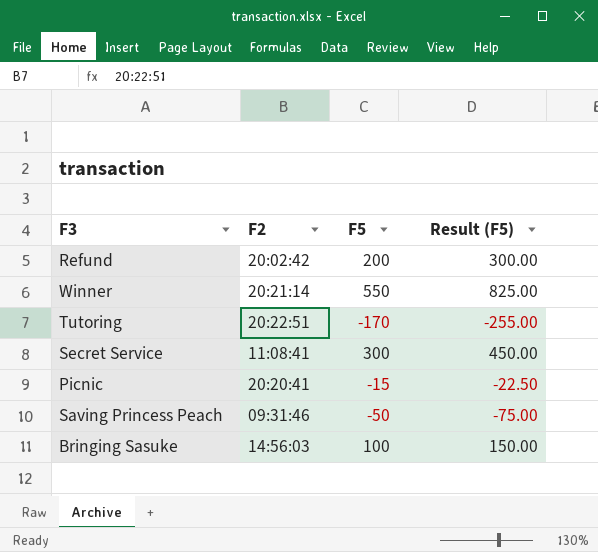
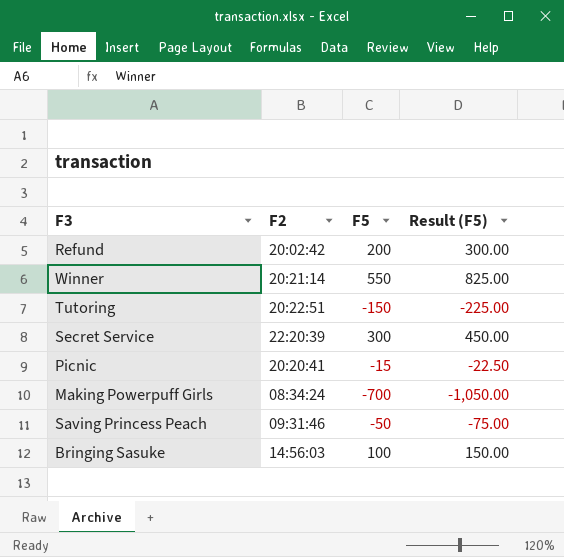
Tutoring | F5: -170 -> -150
Tutoring | Result (F5): -255.00 -> -225.00
Secret Service | F2: 11:08:41 -> 22:20:39
row Making Powerpuff Girls: none -> 08:34:24 | -700 | -1,050.00

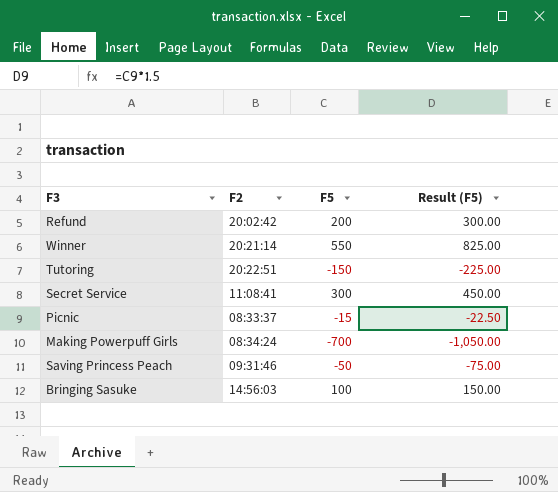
Secret Service | F2: 22:20:39 -> 11:08:41
Picnic | F2: 20:20:41 -> 08:33:37

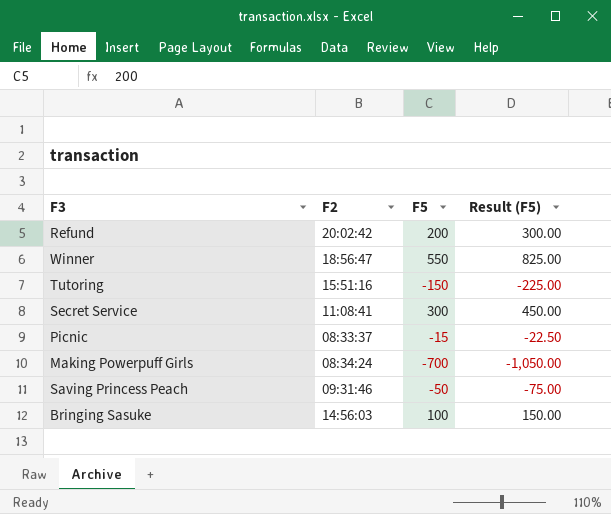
Winner | F2: 20:21:14 -> 18:56:47
Tutoring | F2: 20:22:51 -> 15:51:16

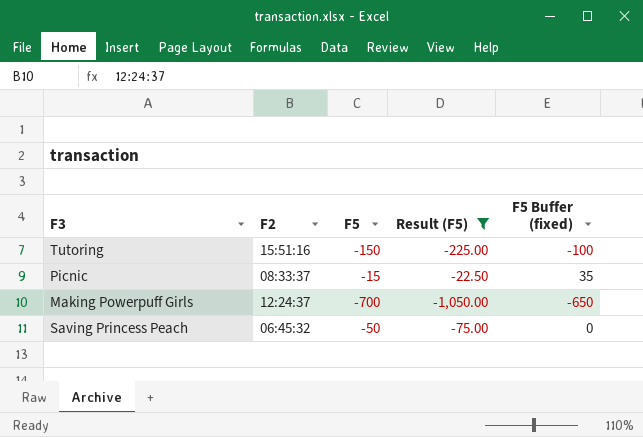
filter: none -> Result (F5) <= -22.50
column F5 Buffer (fixed) | formula: none -> [F5] + 50
Making Powerpuff Girls | F2: 08:34:24 -> 12:24:37
Saving Princess Peach | F2: 09:31:46 -> 06:45:32

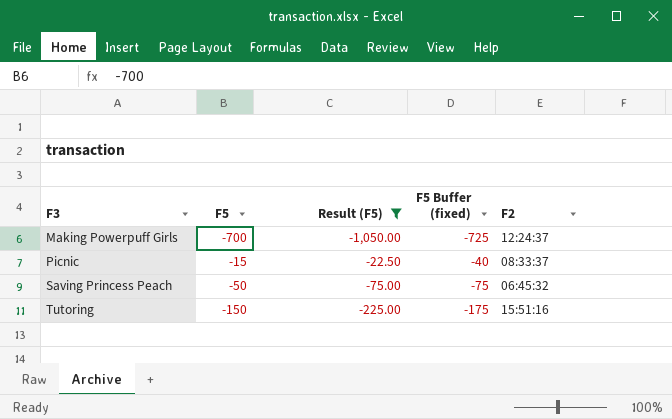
row order: none -> F3 ascending
column F5 Buffer (fixed) | formula: [F5] + 50 -> [F5] - 25
column F2 | position: 2 -> 5

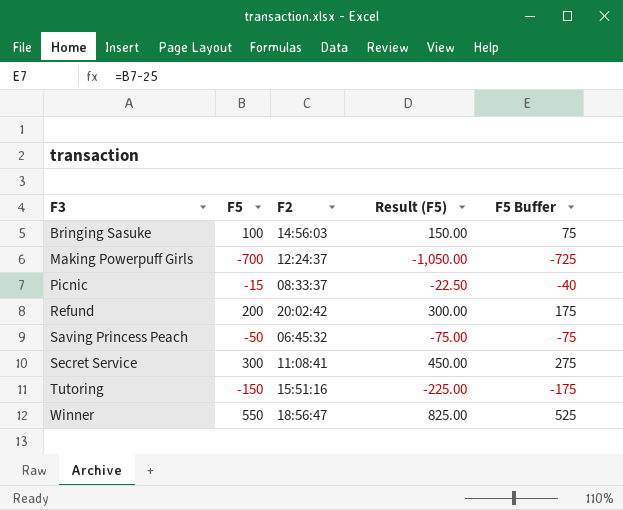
filter: Result (F5) <= -22.50 -> none
column F2 | position: 5 -> 3
column name: F5 Buffer (fixed) -> F5 Buffer

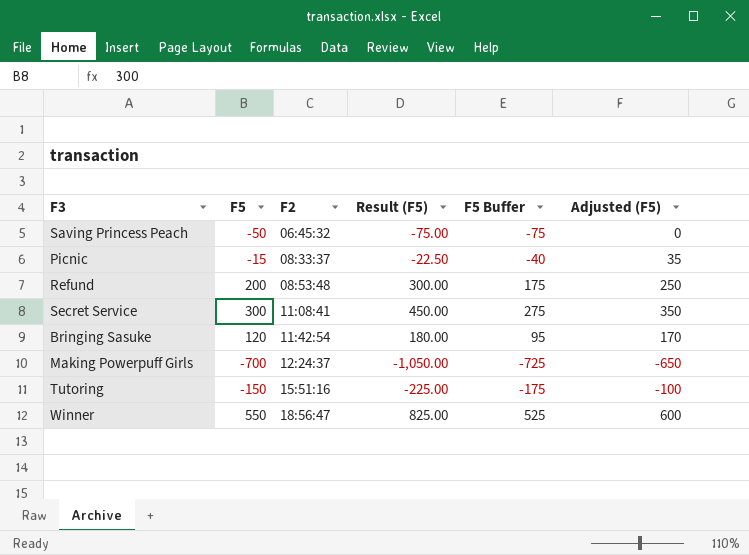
row order: F3 ascending -> F2 ascending
column Adjusted (F5) | formula: none -> [F5] + 50
Refund | F2: 20:02:42 -> 08:53:48
Bringing Sasuke | F5: 100 -> 120
Bringing Sasuke | F2: 14:56:03 -> 11:42:54
Bringing Sasuke | Result (F5): 150.00 -> 180.00
Bringing Sasuke | F5 Buffer: 75 -> 95

